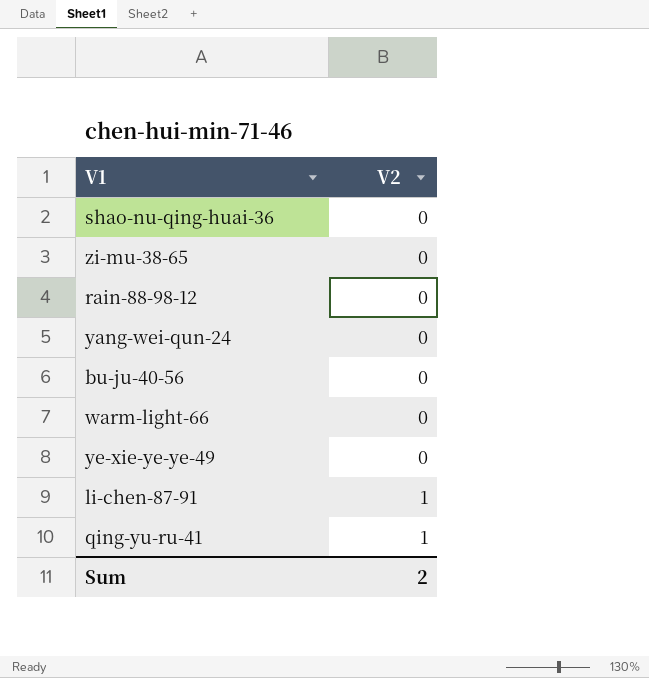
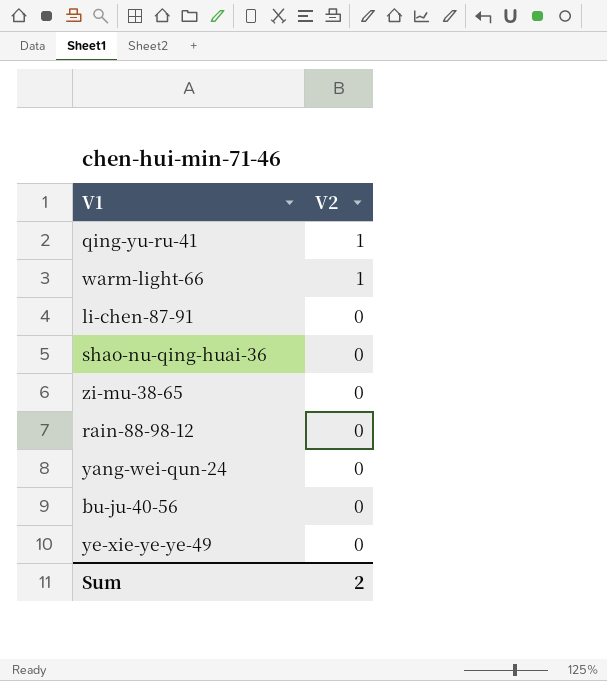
row order: V2 ascending -> V2 descending
warm-light-66 | V2: 0 -> 1
li-chen-87-91 | V2: 1 -> 0

